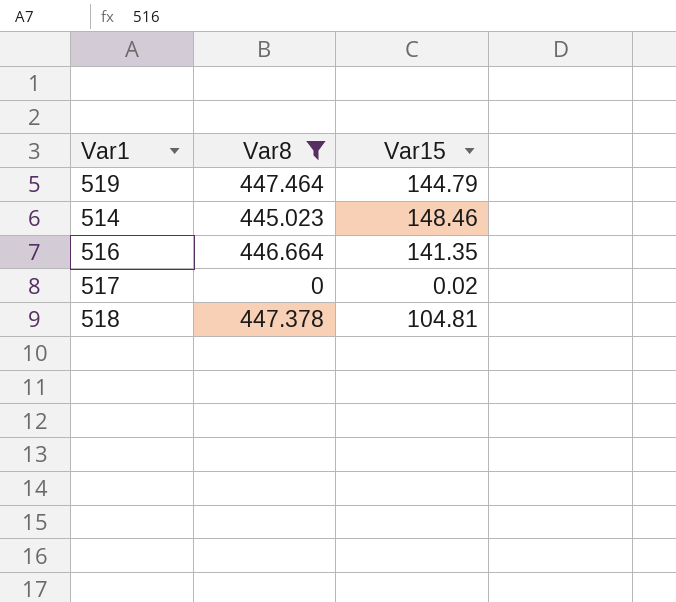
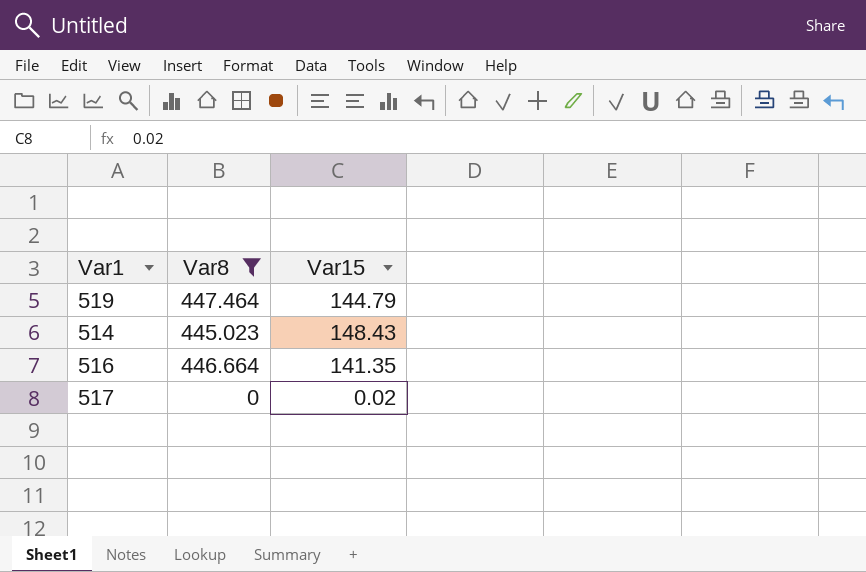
row 518: 447.378 | 104.81 -> none
514 | Var15: 148.46 -> 148.43

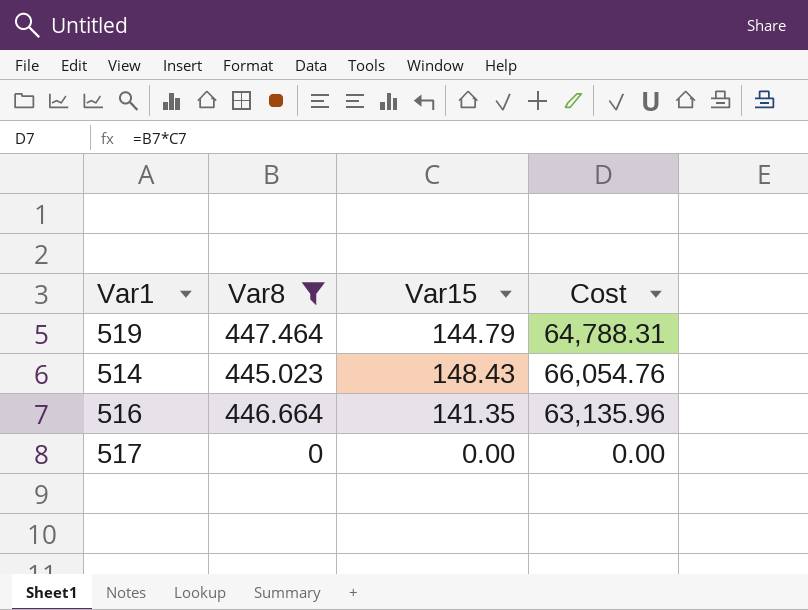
column Cost | formula: none -> [Var8] * [Var15]
517 | Var15: 0.02 -> 0.00

